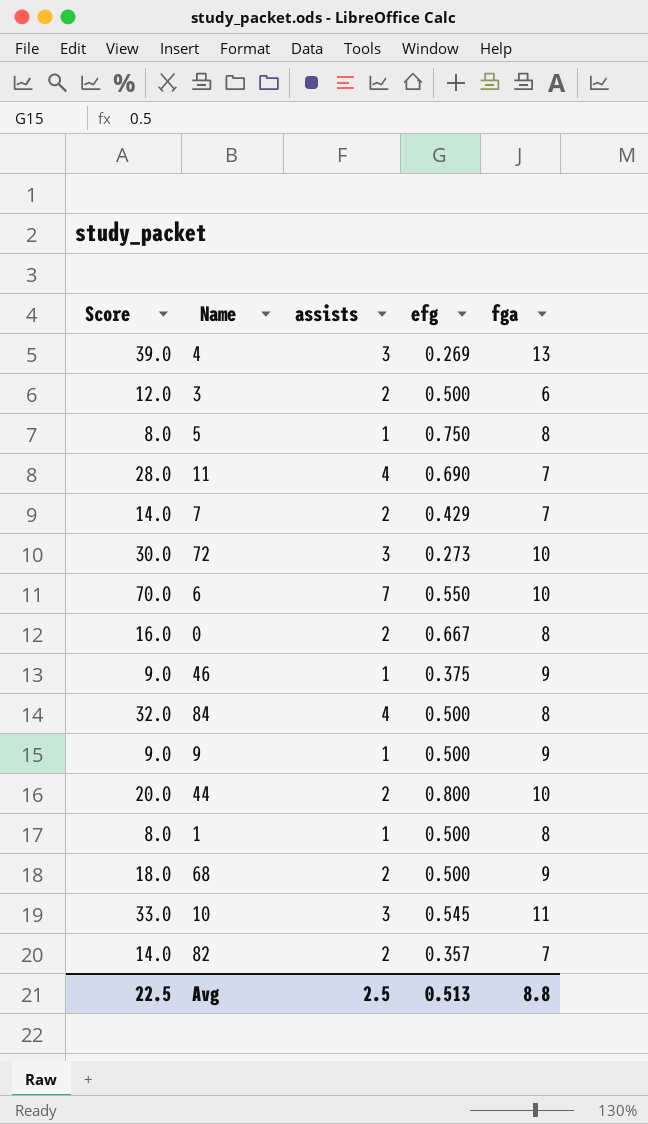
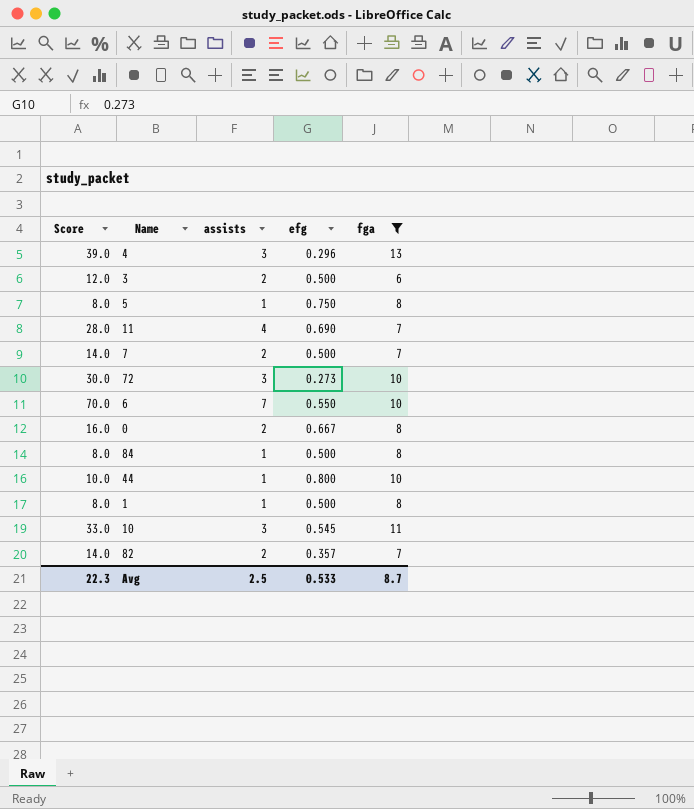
filter: none -> fga != 9
4 | efg: 0.269 -> 0.296
7 | efg: 0.429 -> 0.500
84 | Score: 32.0 -> 8.0
84 | assists: 4 -> 1
44 | Score: 20.0 -> 10.0
44 | assists: 2 -> 1
Avg | Score: 22.5 -> 22.3
Avg | efg: 0.513 -> 0.533
Avg | fga: 8.8 -> 8.7

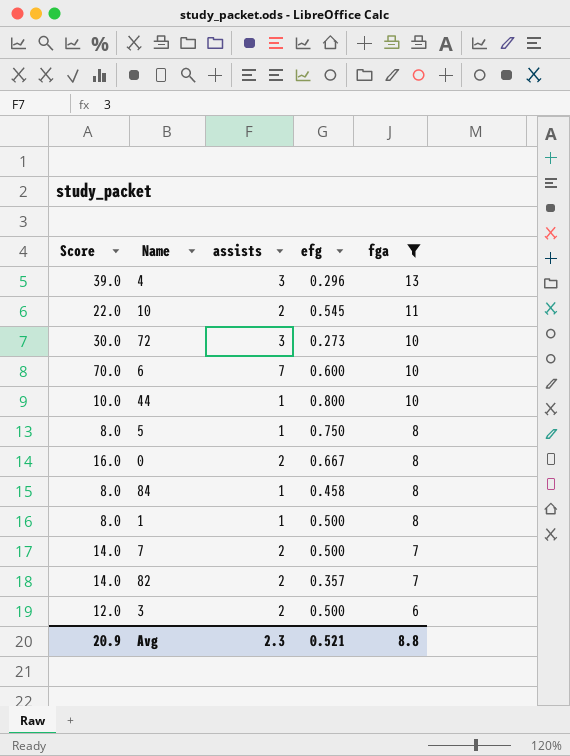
row order: none -> fga descending
row 11: 28.0 | 4 | 0.690 | 7 -> none
10 | Score: 33.0 -> 22.0
10 | assists: 3 -> 2
6 | efg: 0.550 -> 0.600
84 | efg: 0.500 -> 0.458
Avg | Score: 22.3 -> 20.9
Avg | assists: 2.5 -> 2.3
Avg | efg: 0.533 -> 0.521
Avg | fga: 8.7 -> 8.8

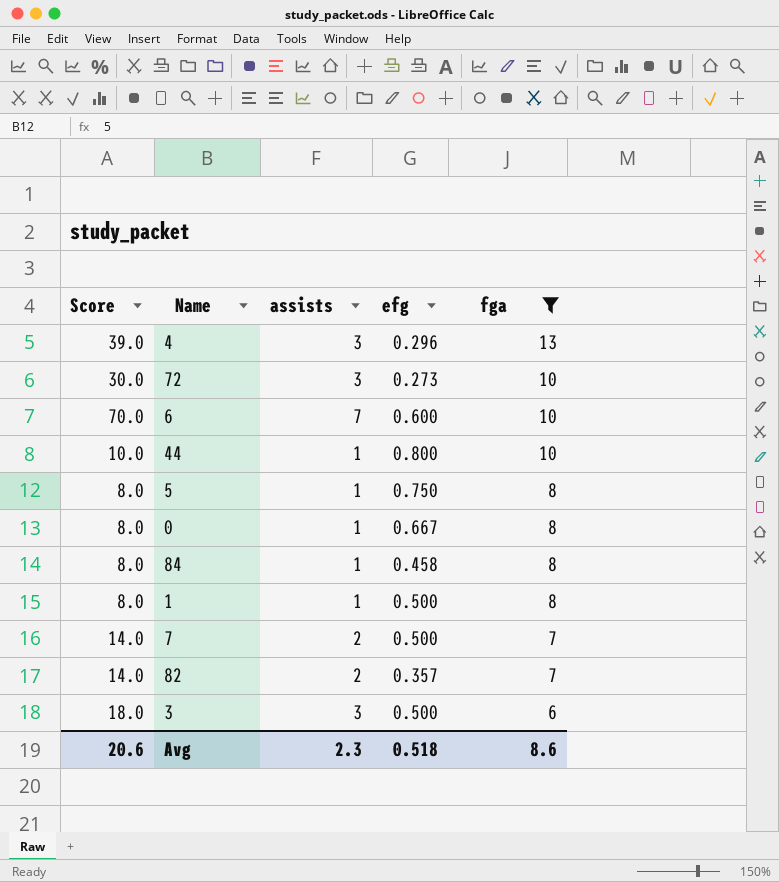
row 10: 22.0 | 2 | 0.545 | 11 -> none
0 | Score: 16.0 -> 8.0
0 | assists: 2 -> 1
3 | Score: 12.0 -> 18.0
3 | assists: 2 -> 3
Avg | Score: 20.9 -> 20.6
Avg | efg: 0.521 -> 0.518
Avg | fga: 8.8 -> 8.6

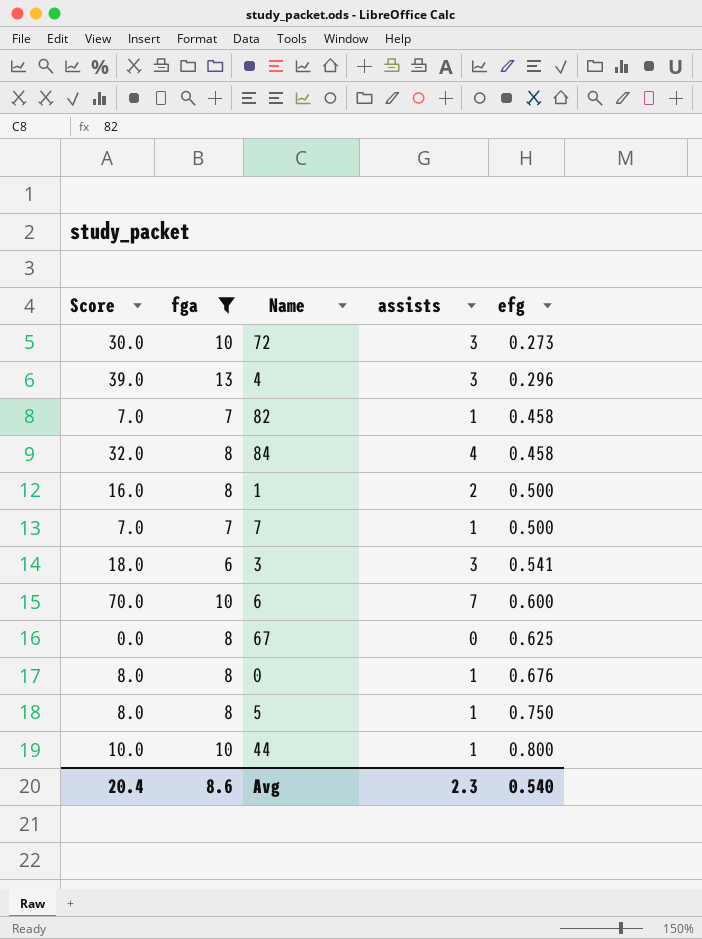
row order: fga descending -> efg ascending
column fga | position: 5 -> 2
82 | Score: 14.0 -> 7.0
82 | assists: 2 -> 1
82 | efg: 0.357 -> 0.458
84 | Score: 8.0 -> 32.0
84 | assists: 1 -> 4
1 | Score: 8.0 -> 16.0
1 | assists: 1 -> 2
7 | Score: 14.0 -> 7.0
7 | assists: 2 -> 1
3 | efg: 0.500 -> 0.541
row 67: none -> 0.0 | 8 | 0 | 0.625
0 | efg: 0.667 -> 0.676
Avg | Score: 20.6 -> 20.4
Avg | efg: 0.518 -> 0.540

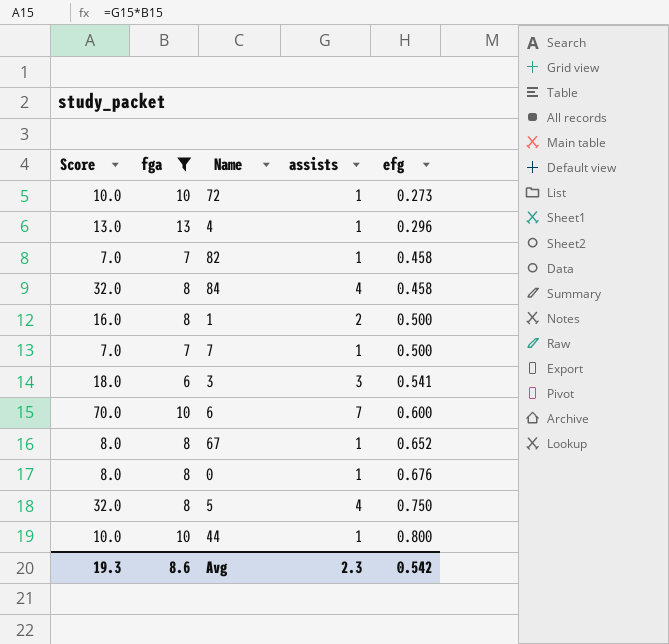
72 | Score: 30.0 -> 10.0
72 | assists: 3 -> 1
4 | Score: 39.0 -> 13.0
4 | assists: 3 -> 1
67 | Score: 0.0 -> 8.0
67 | assists: 0 -> 1
67 | efg: 0.625 -> 0.652
5 | Score: 8.0 -> 32.0
5 | assists: 1 -> 4
Avg | Score: 20.4 -> 19.3
Avg | efg: 0.540 -> 0.542

